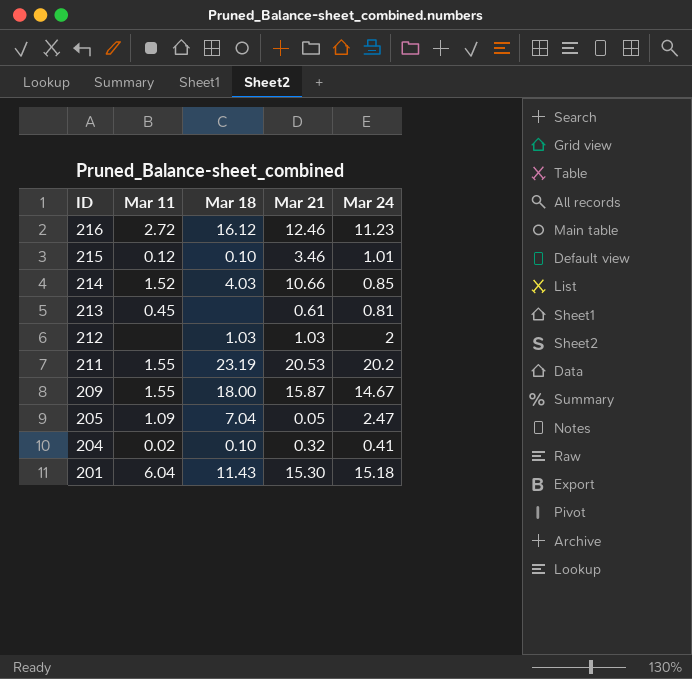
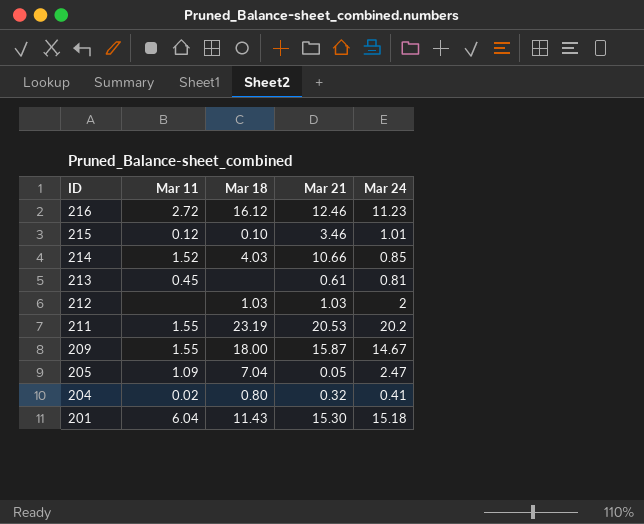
204 | Mar 18: 0.10 -> 0.80

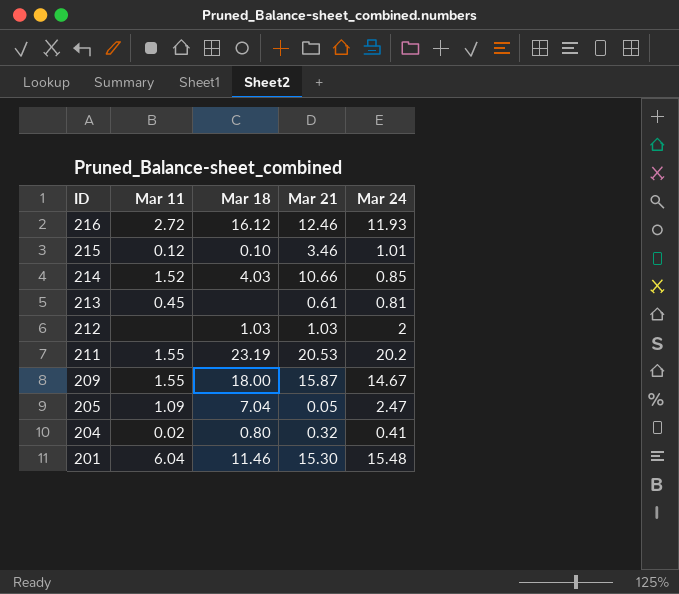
216 | Mar 24: 11.23 -> 11.93
201 | Mar 18: 11.43 -> 11.46
201 | Mar 24: 15.18 -> 15.48

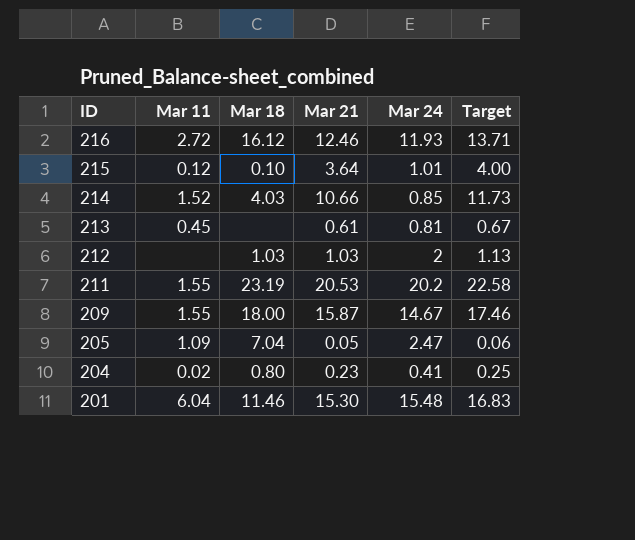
column Target | formula: none -> [Mar 21] * 1.1
215 | Mar 21: 3.46 -> 3.64
204 | Mar 21: 0.32 -> 0.23

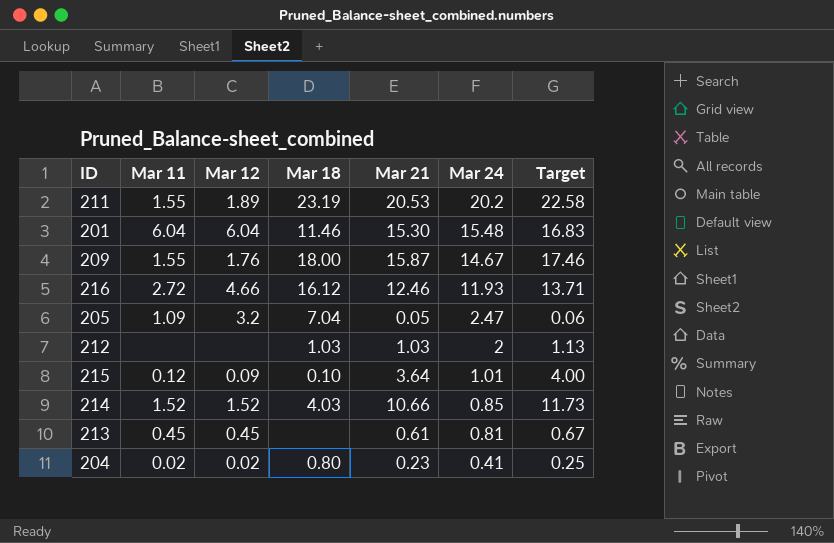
row order: ID descending -> Mar 24 descending
column Mar 12 | position: none -> 3

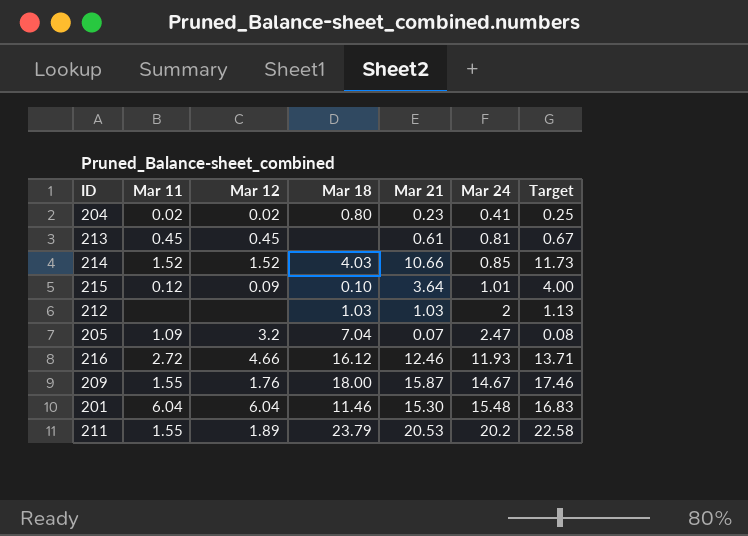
row order: Mar 24 descending -> Mar 24 ascending
205 | Mar 21: 0.05 -> 0.07
205 | Target: 0.06 -> 0.08
211 | Mar 18: 23.19 -> 23.79

